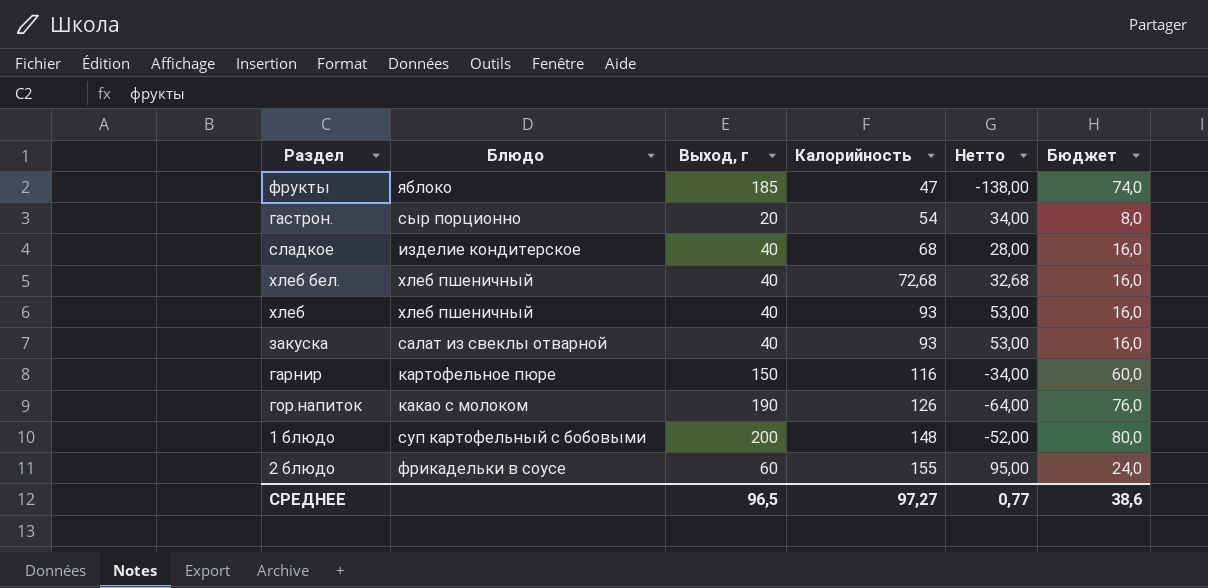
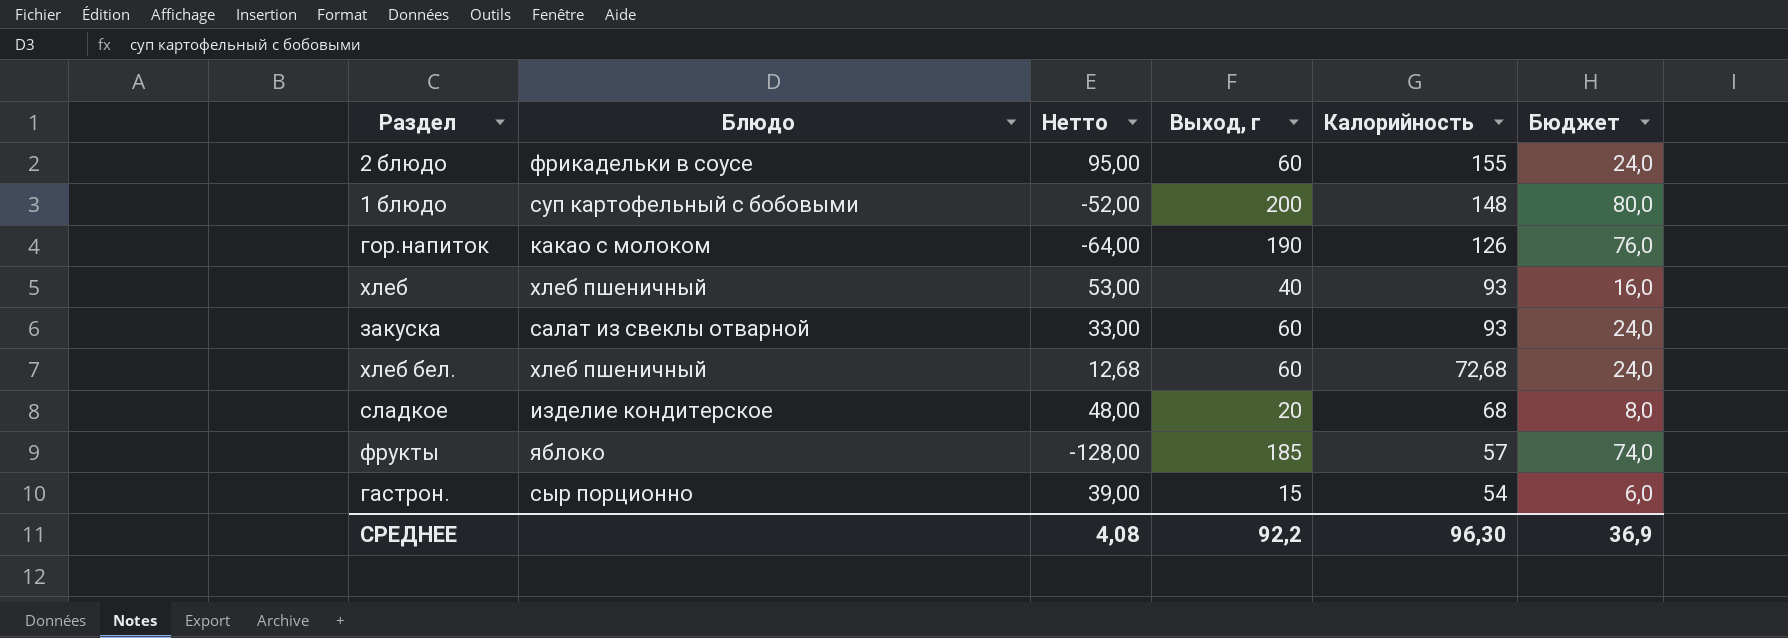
row order: Калорийность ascending -> Калорийность descending
column Нетто | position: 5 -> 3
row гарнир: картофельное пюре | 150 | 116 | -34,00 | 60,0 -> none
закуска | Нетто: 53,00 -> 33,00
закуска | Выход, г: 40 -> 60
закуска | Бюджет: 16,0 -> 24,0
хлеб бел. | Нетто: 32,68 -> 12,68
хлеб бел. | Выход, г: 40 -> 60
хлеб бел. | Бюджет: 16,0 -> 24,0
сладкое | Нетто: 28,00 -> 48,00
сладкое | Выход, г: 40 -> 20
сладкое | Бюджет: 16,0 -> 8,0
фрукты | Нетто: -138,00 -> -128,00
фрукты | Калорийность: 47 -> 57
гастрон. | Нетто: 34,00 -> 39,00
гастрон. | Выход, г: 20 -> 15
гастрон. | Бюджет: 8,0 -> 6,0
СРЕДНЕЕ | Нетто: 0,77 -> 4,08
СРЕДНЕЕ | Выход, г: 96,5 -> 92,2
СРЕДНЕЕ | Калорийность: 97,27 -> 96,30
СРЕДНЕЕ | Бюджет: 38,6 -> 36,9

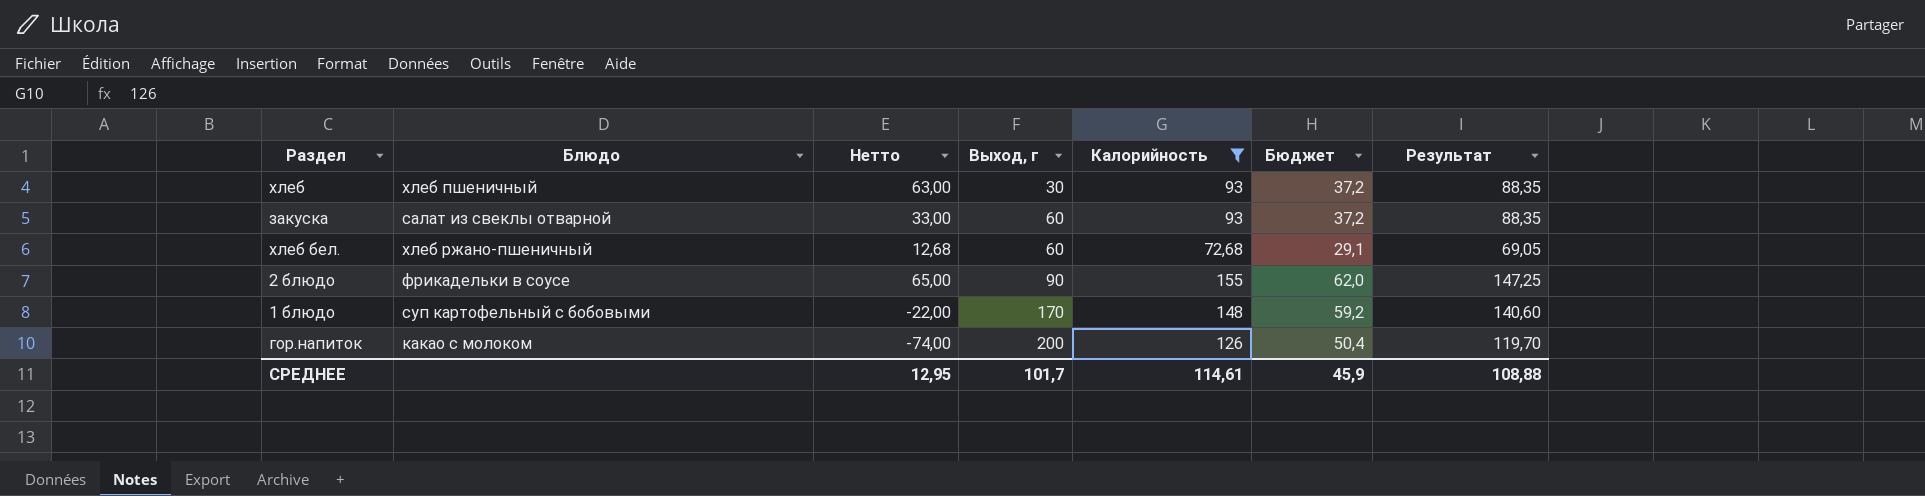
filter: none -> Калорийность >= 72,68
row order: Калорийность descending -> Выход, г ascending
column Бюджет | formula: [Выход, г] * 0,4 -> [Калорийность] * 0,4
column Результат | formula: none -> [Калорийность] * 0,95
хлеб | Нетто: 53,00 -> 63,00
хлеб | Выход, г: 40 -> 30
хлеб бел. | Блюдо: хлеб пшеничный -> хлеб ржано-пшеничный
2 блюдо | Нетто: 95,00 -> 65,00
2 блюдо | Выход, г: 60 -> 90
1 блюдо | Нетто: -52,00 -> -22,00
1 блюдо | Выход, г: 200 -> 170
гор.напиток | Нетто: -64,00 -> -74,00
гор.напиток | Выход, г: 190 -> 200
СРЕДНЕЕ | Нетто: 4,08 -> 12,95
СРЕДНЕЕ | Выход, г: 92,2 -> 101,7
СРЕДНЕЕ | Калорийность: 96,30 -> 114,61
СРЕДНЕЕ | Бюджет: 36,9 -> 45,9

